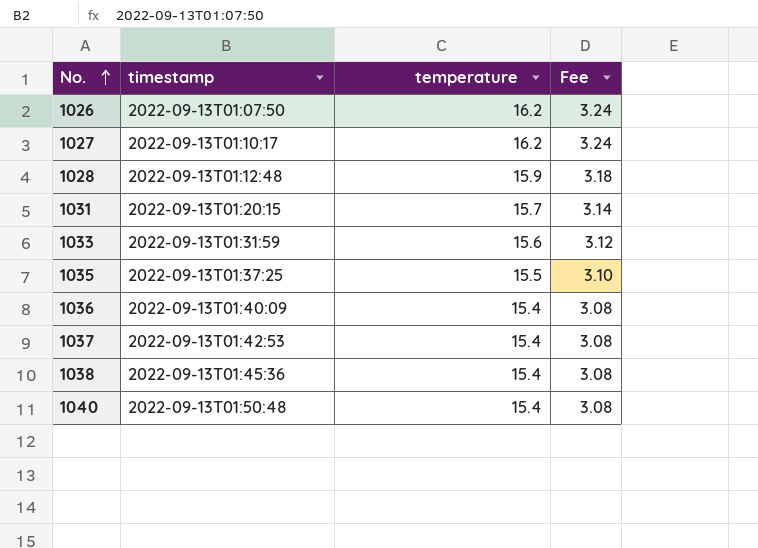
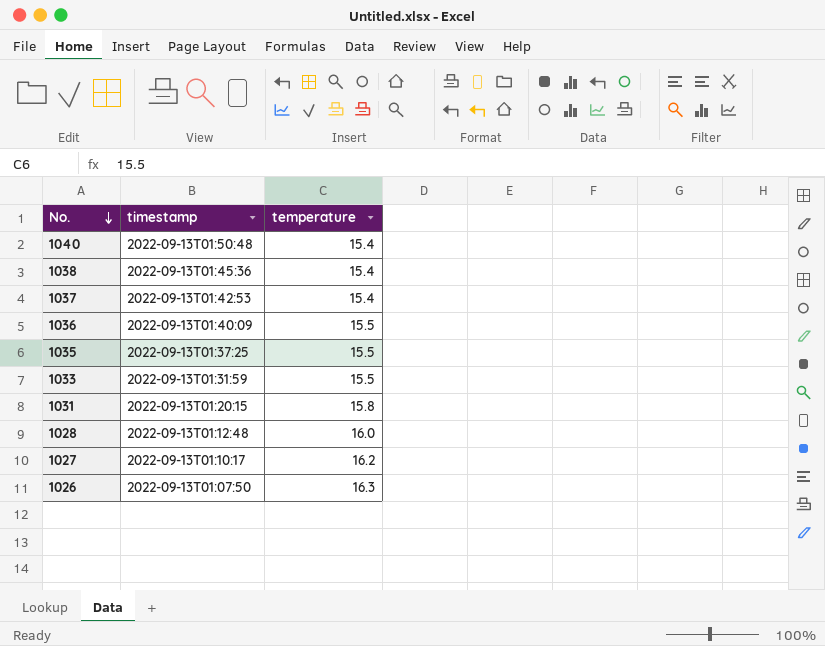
row order: No. ascending -> No. descending
column Fee | formula: [temperature] * 0.2 -> none
1036 | temperature: 15.4 -> 15.5
1033 | temperature: 15.6 -> 15.5
1031 | temperature: 15.7 -> 15.8
1028 | temperature: 15.9 -> 16.0
1026 | temperature: 16.2 -> 16.3

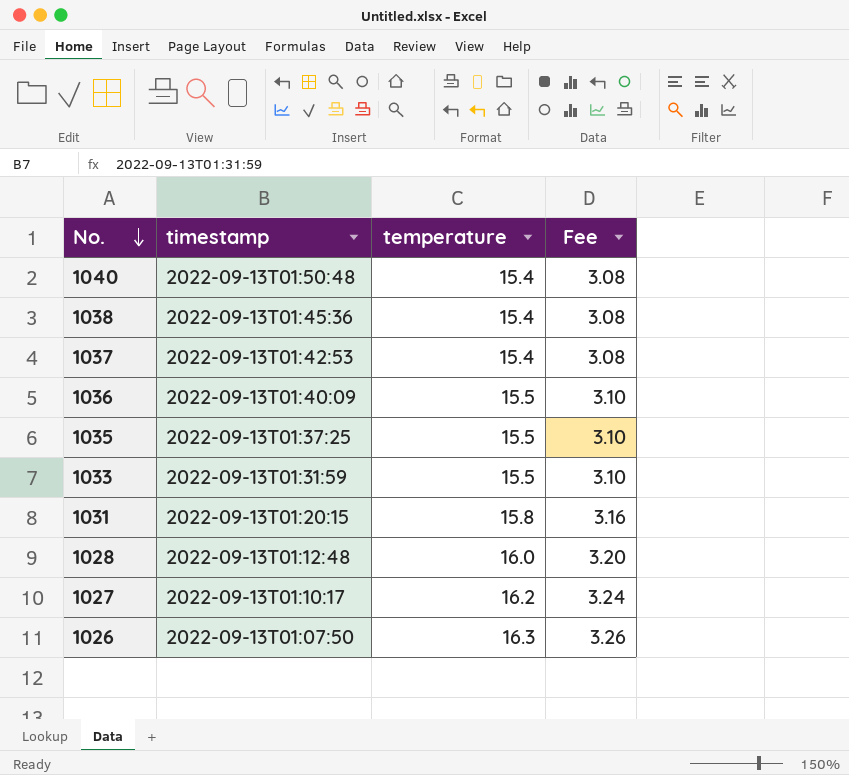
column Fee | formula: none -> [temperature] * 0.2

